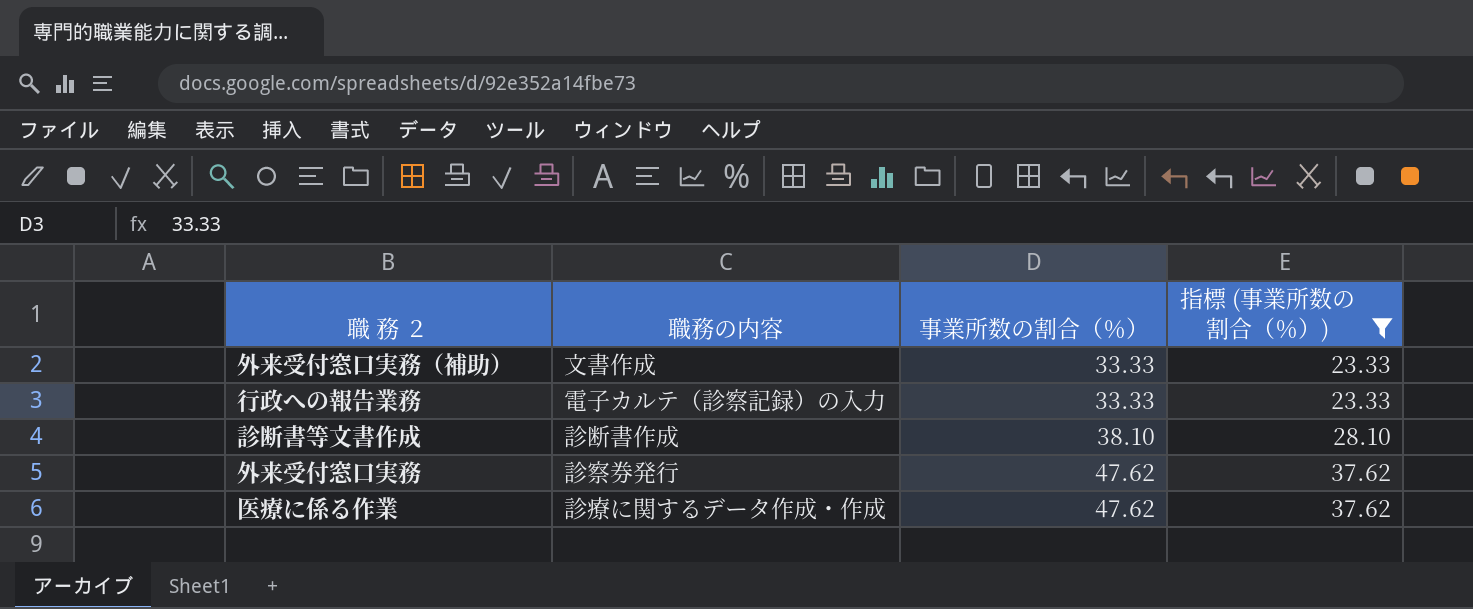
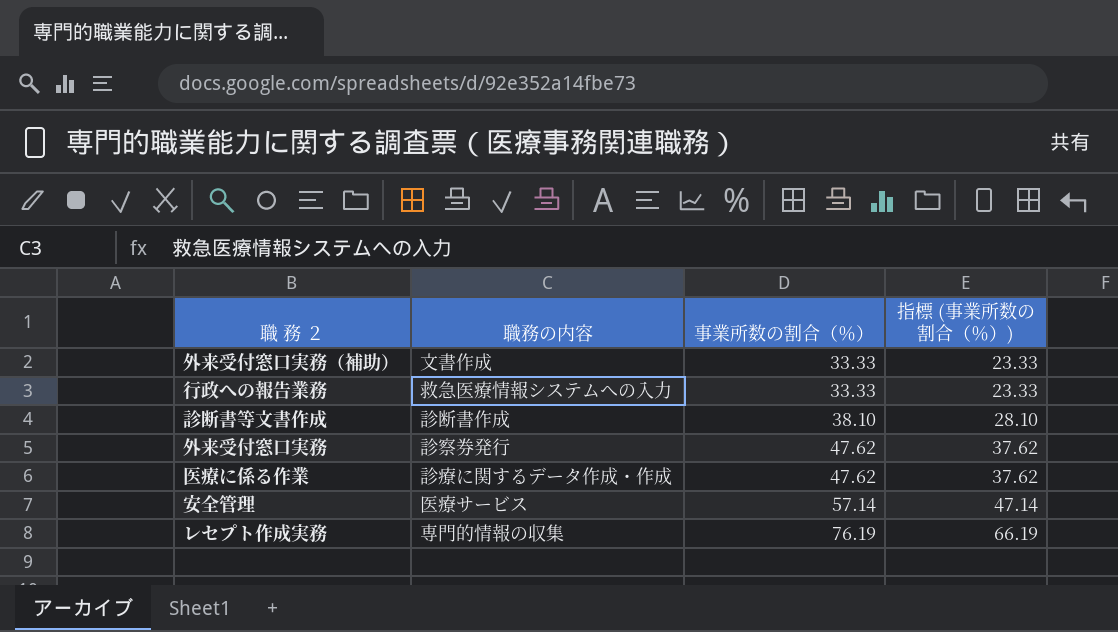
filter: 指標 (事業所数の割合（％）) <= 37.62 -> none
行政への報告業務 | 職務の内容: 電子カルテ（診察記録）の入力 -> 救急医療情報システムへの入力

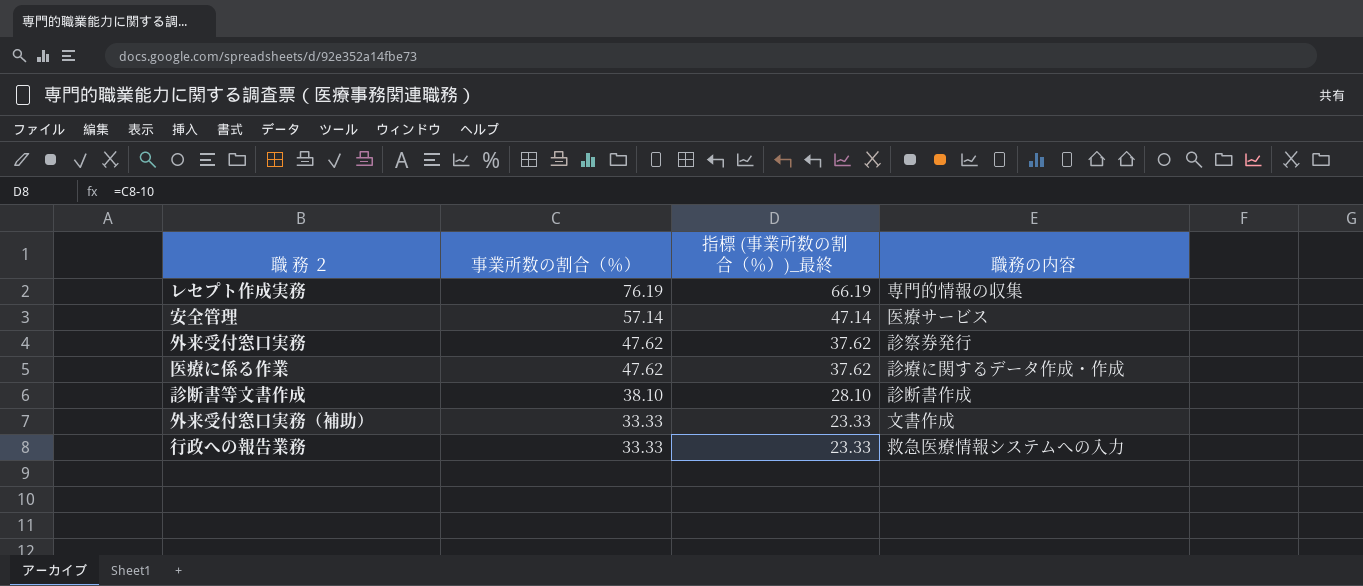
row order: 事業所数の割合（％） ascending -> 事業所数の割合（％） descending
column name: 指標 (事業所数の割合（％）) -> 指標 (事業所数の割合（％）)_最終
column 職務の内容 | position: 2 -> 4

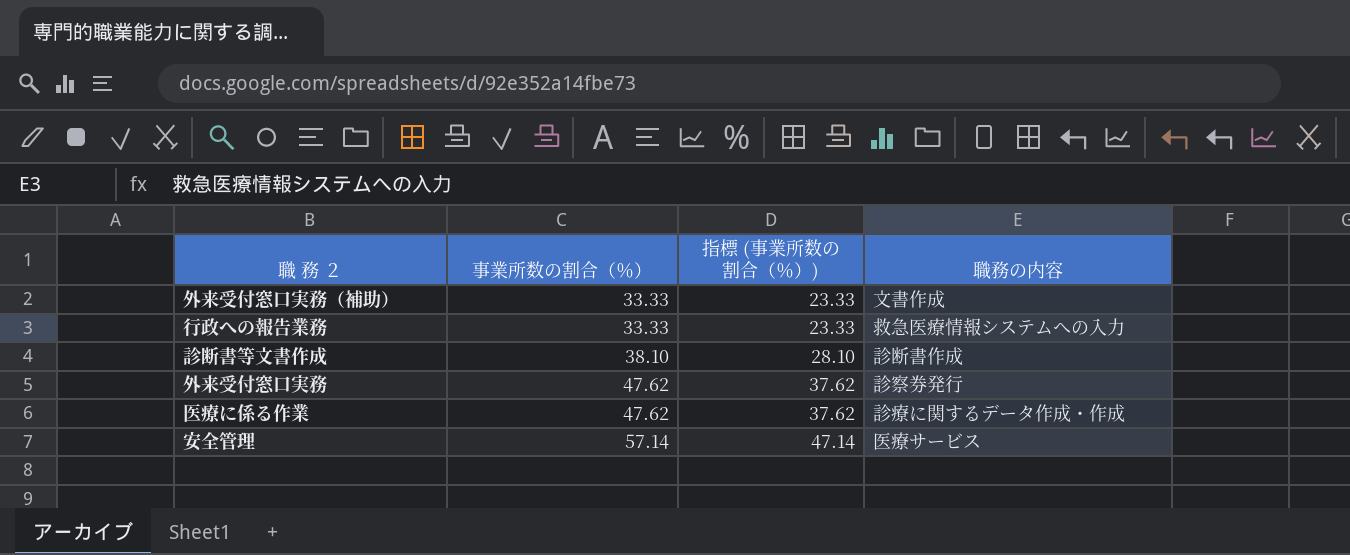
row order: 事業所数の割合（％） descending -> 事業所数の割合（％） ascending
column name: 指標 (事業所数の割合（％）)_最終 -> 指標 (事業所数の割合（％）)
row レセプト作成実務: 76.19 | 66.19 | 専門的情報の収集 -> none

